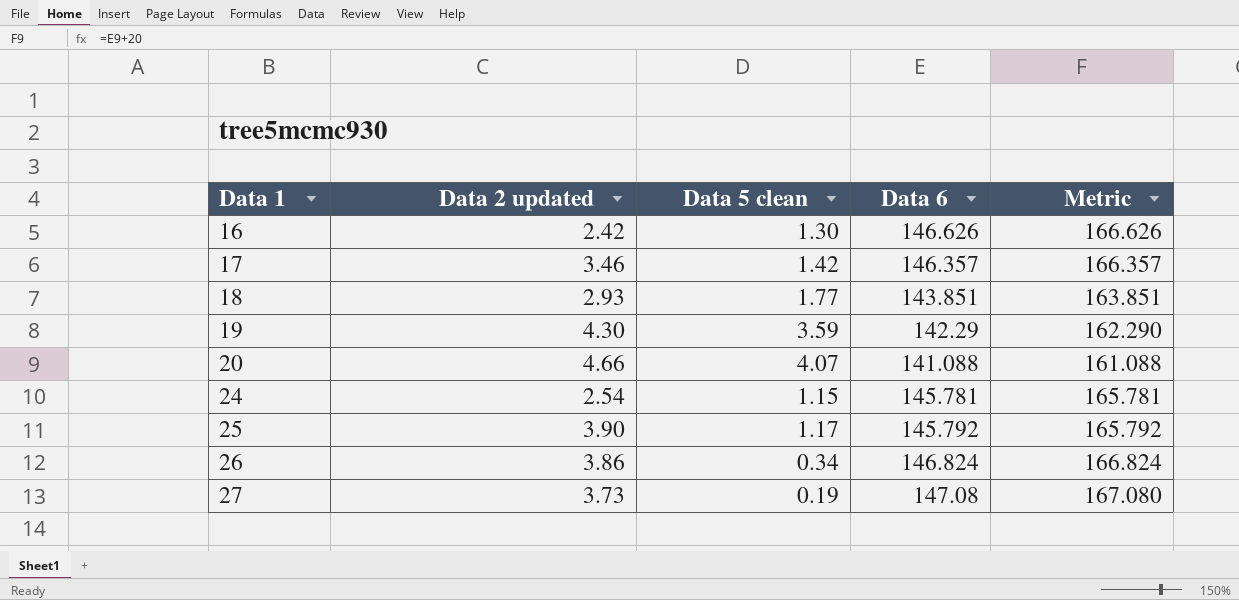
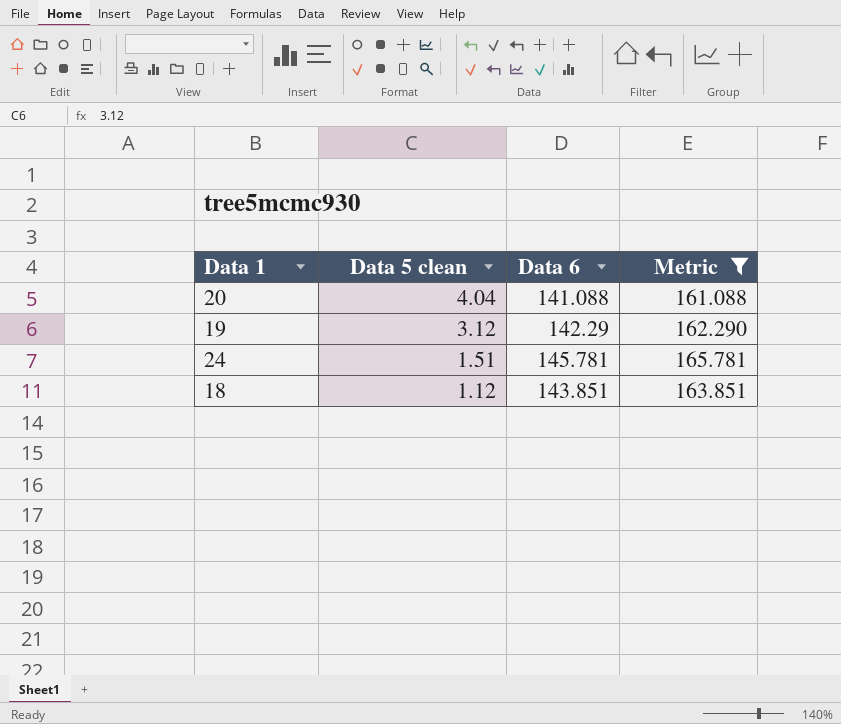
filter: none -> Metric <= 165.781
row order: Data 1 ascending -> Data 5 clean descending
column Data 2 updated | position: 2 -> none
20 | Data 5 clean: 4.07 -> 4.04
19 | Data 5 clean: 3.59 -> 3.12
24 | Data 5 clean: 1.15 -> 1.51
18 | Data 5 clean: 1.77 -> 1.12

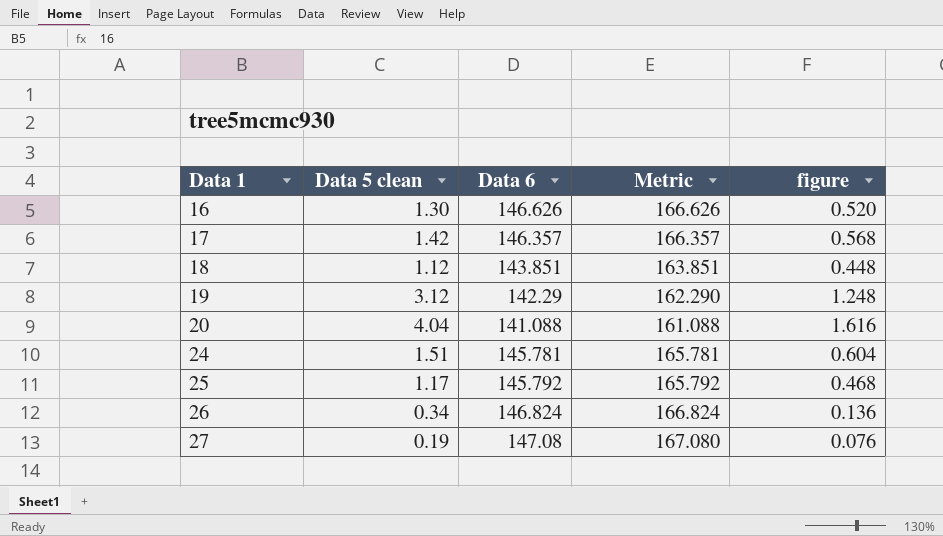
filter: Metric <= 165.781 -> none
row order: Data 5 clean descending -> Data 1 ascending
column figure | formula: none -> [Data 5 clean] * 0.4

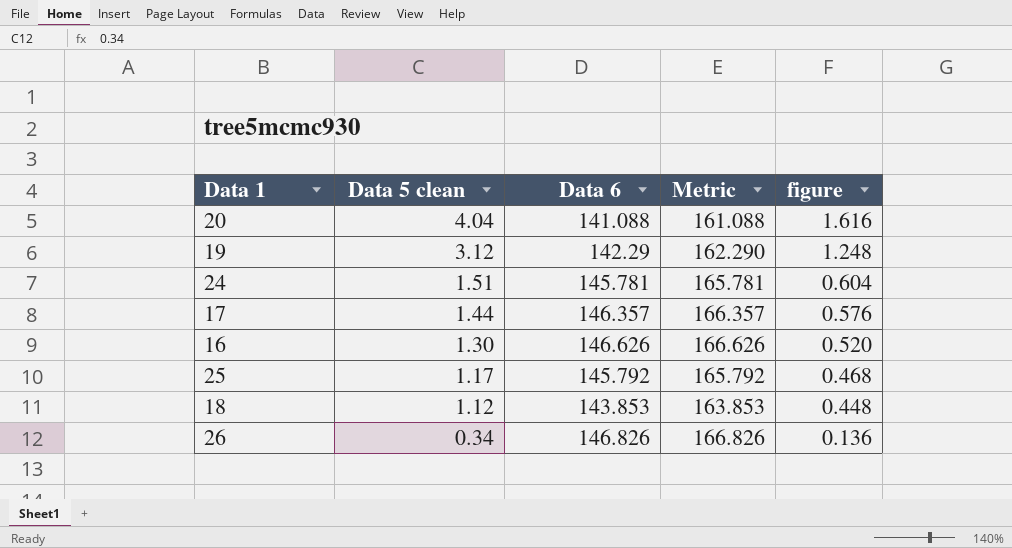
row order: Data 1 ascending -> Data 5 clean descending
row 27: 0.19 | 147.08 | 167.080 | 0.076 -> none
17 | Data 5 clean: 1.42 -> 1.44
17 | figure: 0.568 -> 0.576
18 | Data 6: 143.851 -> 143.853
18 | Metric: 163.851 -> 163.853
26 | Data 6: 146.824 -> 146.826
26 | Metric: 166.824 -> 166.826

